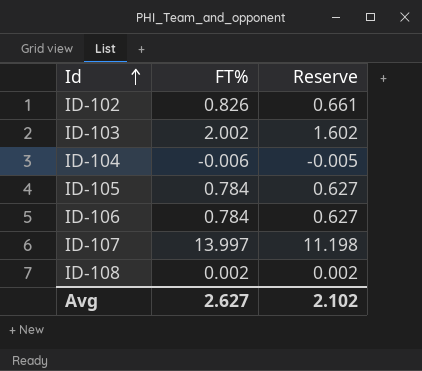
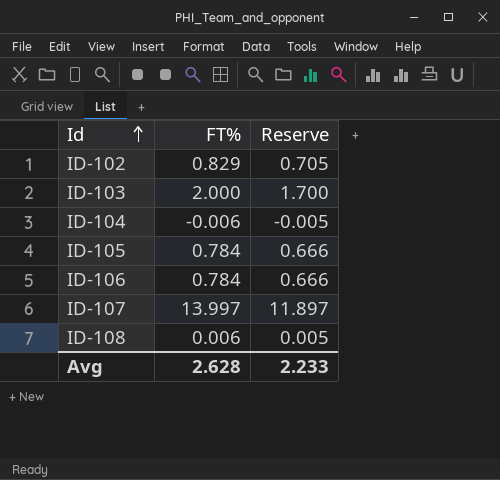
column Reserve | formula: [FT%] * 0.8 -> [FT%] * 0.85
ID-102 | FT%: 0.826 -> 0.829
ID-103 | FT%: 2.002 -> 2.000
ID-108 | FT%: 0.002 -> 0.006
Avg | FT%: 2.627 -> 2.628
Avg | Reserve: 2.102 -> 2.233

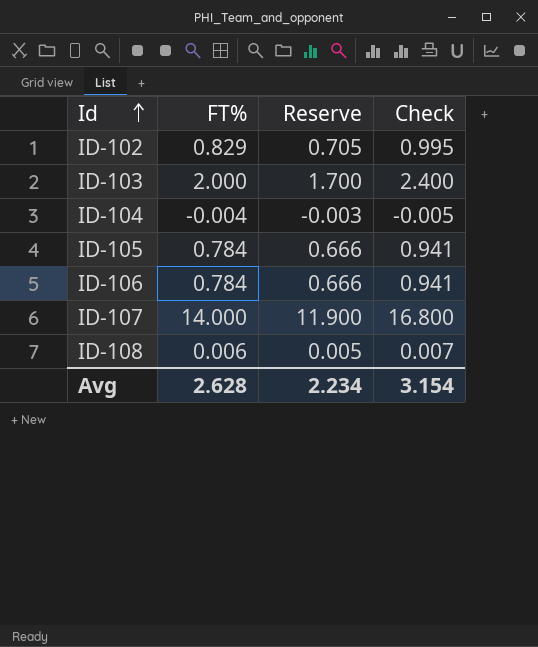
column Check | formula: none -> [FT%] * 1.2
ID-104 | FT%: -0.006 -> -0.004
ID-104 | Reserve: -0.005 -> -0.003
ID-107 | FT%: 13.997 -> 14.000
ID-107 | Reserve: 11.897 -> 11.900
Avg | Reserve: 2.233 -> 2.234

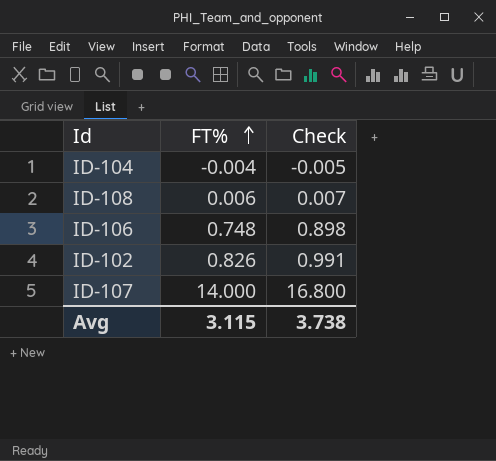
row order: Id ascending -> FT% ascending
column Reserve | formula: [FT%] * 0.85 -> none
row ID-103: 2.000 | 1.700 | 2.400 -> none
row ID-105: 0.784 | 0.666 | 0.941 -> none
ID-106 | FT%: 0.784 -> 0.748
ID-106 | Check: 0.941 -> 0.898
ID-102 | FT%: 0.829 -> 0.826
ID-102 | Check: 0.995 -> 0.991
Avg | FT%: 2.628 -> 3.115
Avg | Check: 3.154 -> 3.738

